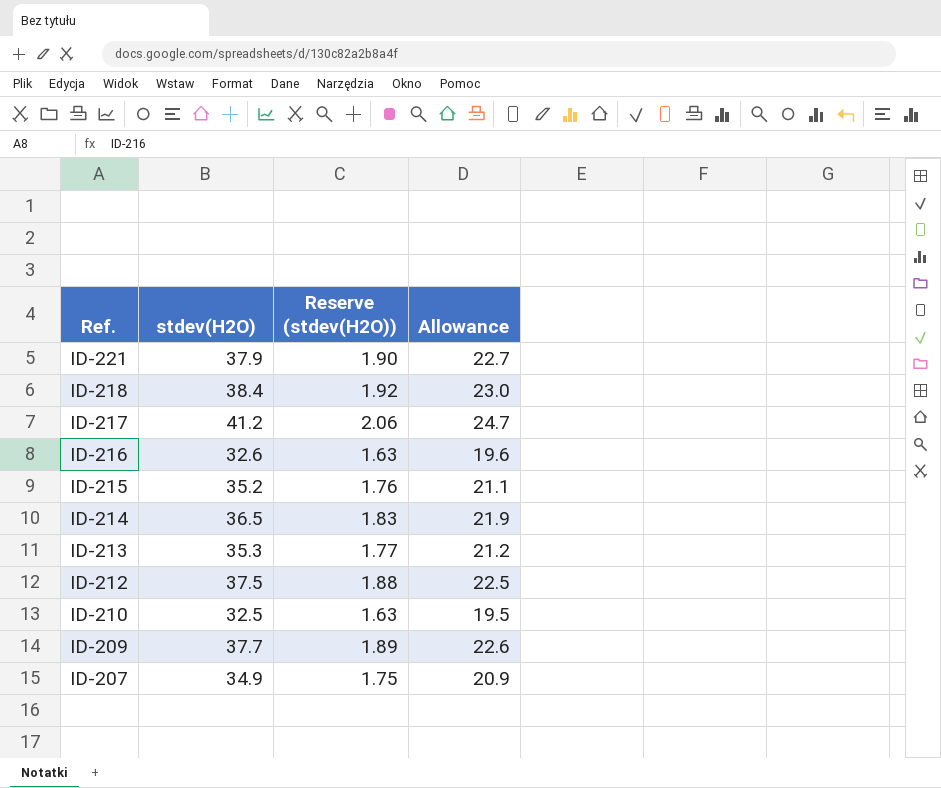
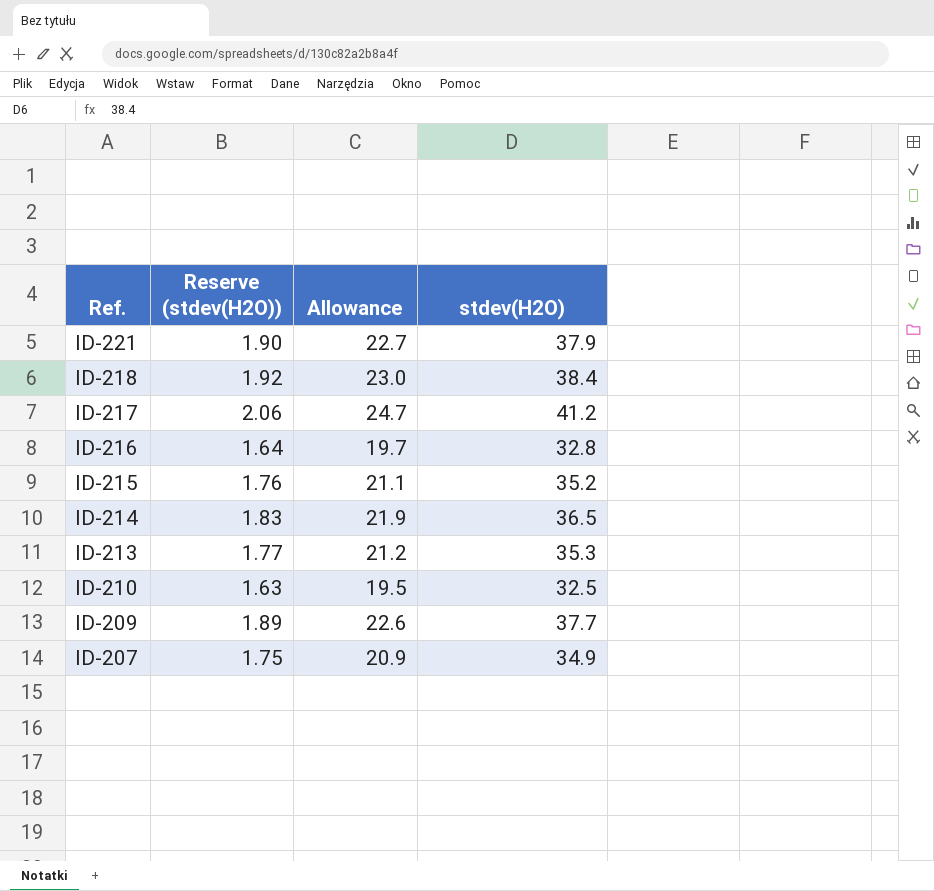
column stdev(H2O) | position: 2 -> 4
row ID-212: 37.5 | 1.88 | 22.5 -> none
ID-216 | Reserve (stdev(H2O)): 1.63 -> 1.64
ID-216 | Allowance: 19.6 -> 19.7
ID-216 | stdev(H2O): 32.6 -> 32.8

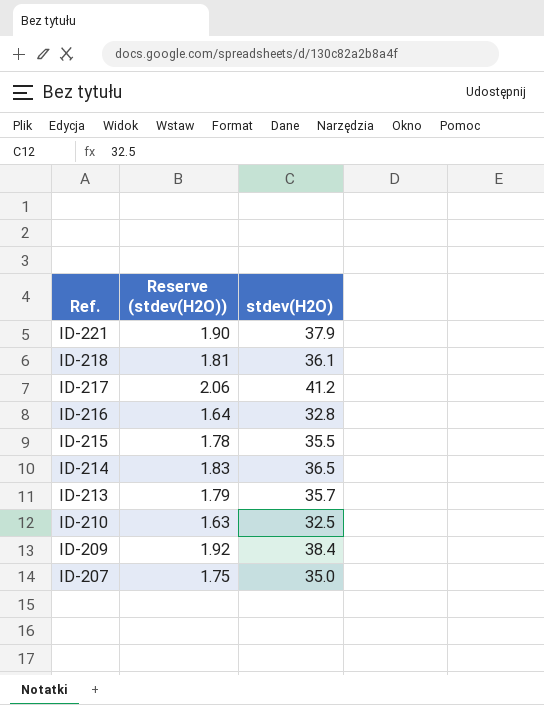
column Allowance | formula: [stdev(H2O)] * 0.6 -> none
ID-218 | Reserve (stdev(H2O)): 1.92 -> 1.81
ID-218 | stdev(H2O): 38.4 -> 36.1
ID-215 | Reserve (stdev(H2O)): 1.76 -> 1.78
ID-215 | stdev(H2O): 35.2 -> 35.5
ID-213 | Reserve (stdev(H2O)): 1.77 -> 1.79
ID-213 | stdev(H2O): 35.3 -> 35.7
ID-209 | Reserve (stdev(H2O)): 1.89 -> 1.92
ID-209 | stdev(H2O): 37.7 -> 38.4
ID-207 | stdev(H2O): 34.9 -> 35.0

